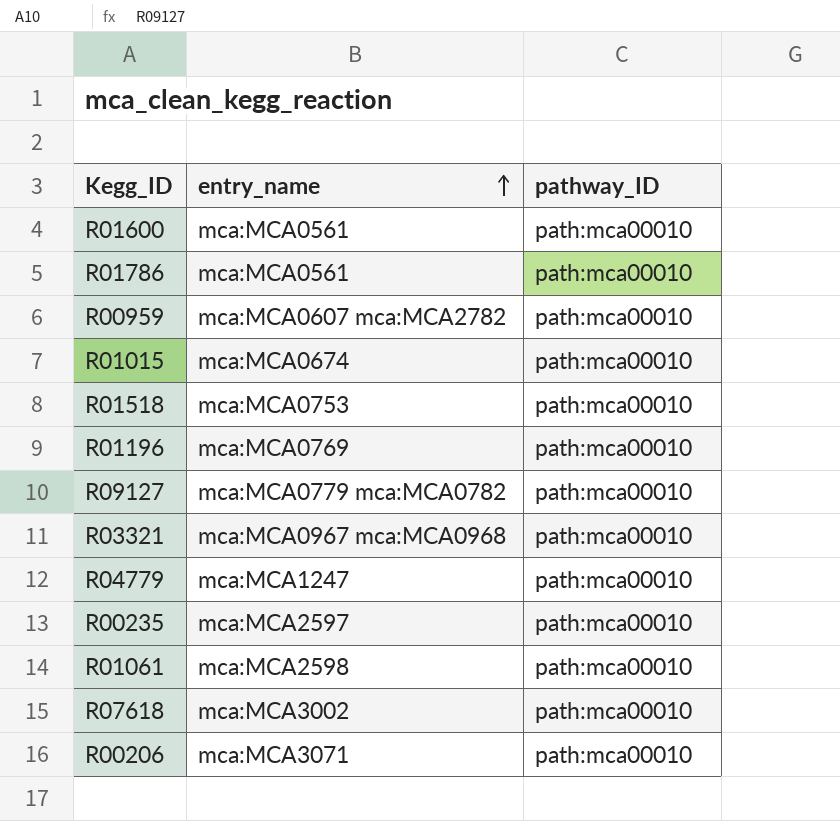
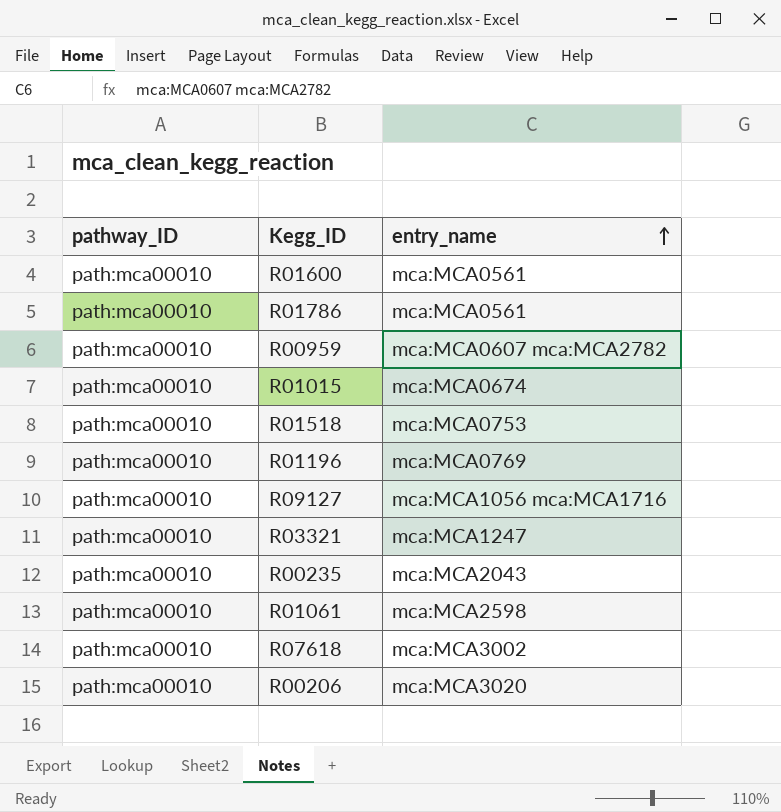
column pathway_ID | position: 3 -> 1
row R04779: mca:MCA1247 | path:mca00010 -> none
R09127 | entry_name: mca:MCA0779 mca:MCA0782 -> mca:MCA1056 mca:MCA1716
R03321 | entry_name: mca:MCA0967 mca:MCA0968 -> mca:MCA1247
R00235 | entry_name: mca:MCA2597 -> mca:MCA2043
R00206 | entry_name: mca:MCA3071 -> mca:MCA3020

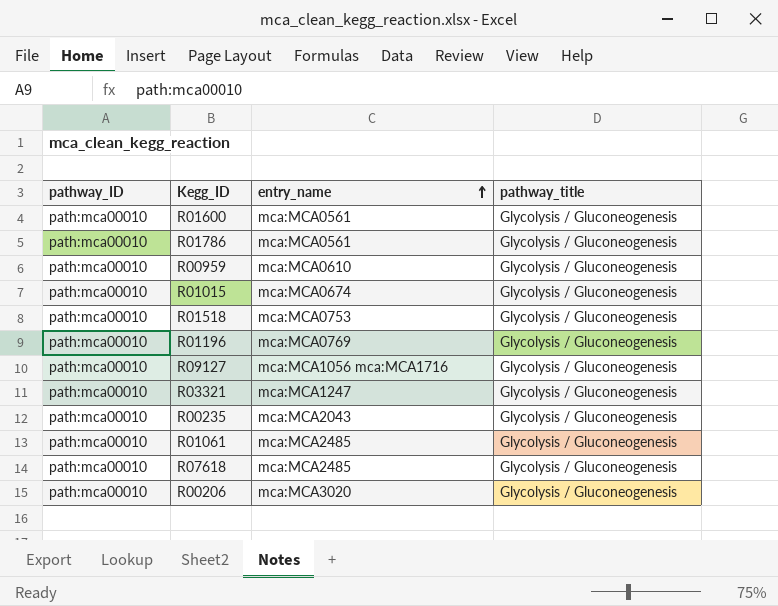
column pathway_title | position: none -> 4
R00959 | entry_name: mca:MCA0607 mca:MCA2782 -> mca:MCA0610
R01061 | entry_name: mca:MCA2598 -> mca:MCA2485
R07618 | entry_name: mca:MCA3002 -> mca:MCA2485

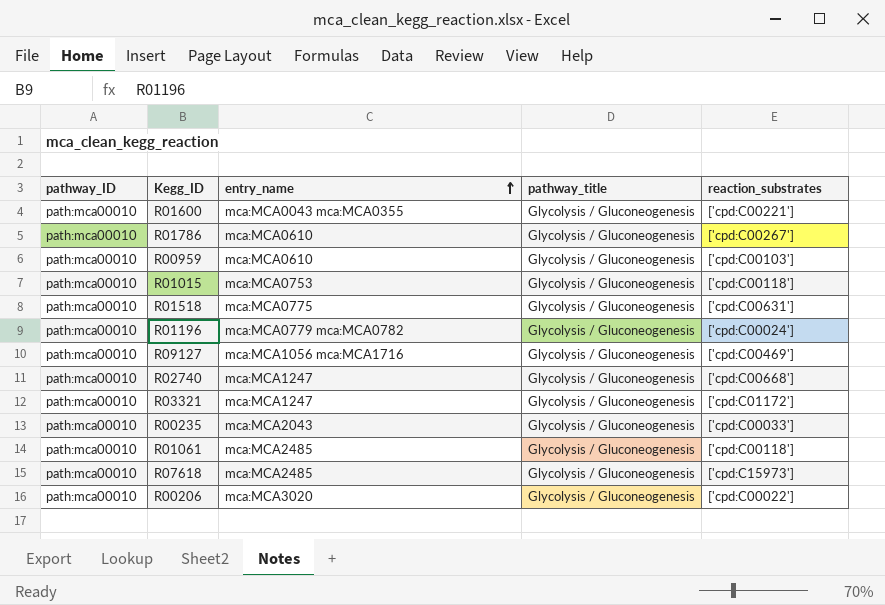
column reaction_substrates | position: none -> 5
R01600 | entry_name: mca:MCA0561 -> mca:MCA0043 mca:MCA0355
R01786 | entry_name: mca:MCA0561 -> mca:MCA0610
R01015 | entry_name: mca:MCA0674 -> mca:MCA0753
R01518 | entry_name: mca:MCA0753 -> mca:MCA0775
R01196 | entry_name: mca:MCA0769 -> mca:MCA0779 mca:MCA0782
row R02740: none -> path:mca00010 | mca:MCA1247 | Glycolysis / Gluconeogenesis | ['cpd:C00668']

